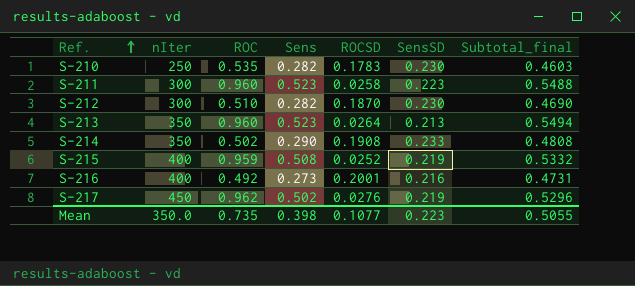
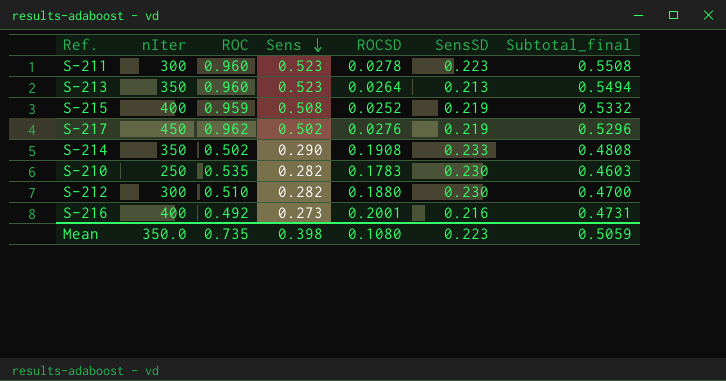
row order: Ref. ascending -> Sens descending
S-211 | ROCSD: 0.0258 -> 0.0278
S-211 | Subtotal_final: 0.5488 -> 0.5508
S-212 | ROCSD: 0.1870 -> 0.1880
S-212 | Subtotal_final: 0.4690 -> 0.4700
Mean | ROCSD: 0.1077 -> 0.1080
Mean | Subtotal_final: 0.5055 -> 0.5059

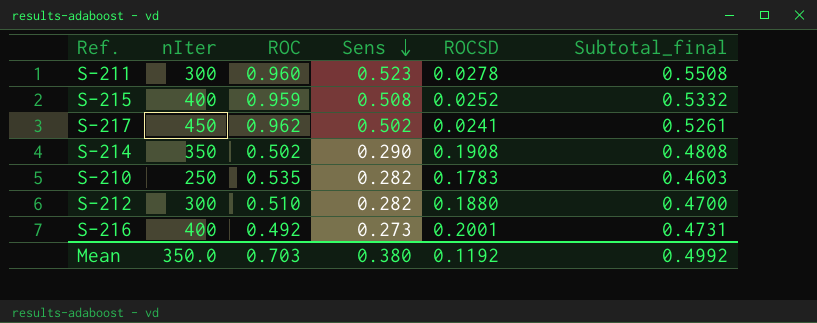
column SensSD | position: 6 -> none
row S-213: 350 | 0.960 | 0.523 | 0.0264 | 0.213 | 0.5494 -> none
S-217 | ROCSD: 0.0276 -> 0.0241
S-217 | Subtotal_final: 0.5296 -> 0.5261
Mean | ROC: 0.735 -> 0.703
Mean | Sens: 0.398 -> 0.380
Mean | ROCSD: 0.1080 -> 0.1192
Mean | Subtotal_final: 0.5059 -> 0.4992

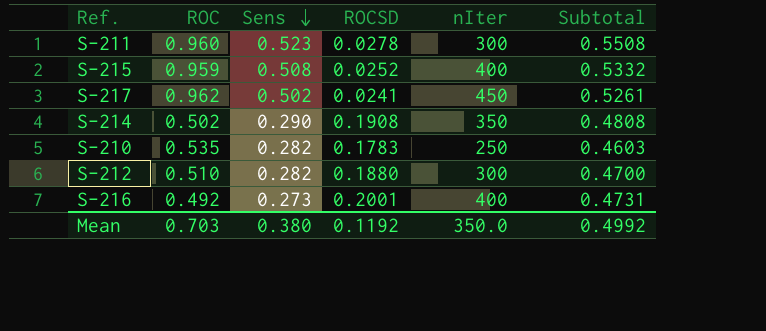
column nIter | position: 2 -> 5
column name: Subtotal_final -> Subtotal

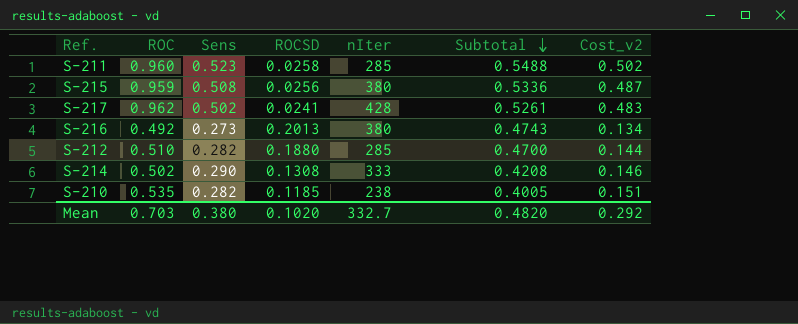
row order: Sens descending -> Subtotal descending
column Cost_v2 | formula: none -> [ROC] * [Sens]
S-211 | ROCSD: 0.0278 -> 0.0258
S-211 | nIter: 300 -> 285
S-211 | Subtotal: 0.5508 -> 0.5488
S-215 | ROCSD: 0.0252 -> 0.0256
S-215 | nIter: 400 -> 380
S-215 | Subtotal: 0.5332 -> 0.5336
S-217 | nIter: 450 -> 428
S-216 | ROCSD: 0.2001 -> 0.2013
S-216 | nIter: 400 -> 380
S-216 | Subtotal: 0.4731 -> 0.4743
S-212 | nIter: 300 -> 285
S-214 | ROCSD: 0.1908 -> 0.1308
S-214 | nIter: 350 -> 333
S-214 | Subtotal: 0.4808 -> 0.4208
S-210 | ROCSD: 0.1783 -> 0.1185
S-210 | nIter: 250 -> 238
S-210 | Subtotal: 0.4603 -> 0.4005
Mean | ROCSD: 0.1192 -> 0.1020
Mean | nIter: 350.0 -> 332.7
Mean | Subtotal: 0.4992 -> 0.4820

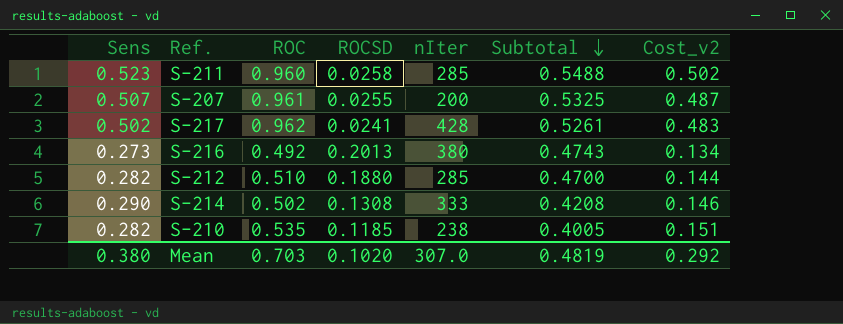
column Sens | position: 3 -> 1
row S-215: 0.959 | 0.508 | 0.0256 | 380 | 0.5336 | 0.487 -> none
row S-207: none -> 0.507 | 0.961 | 0.0255 | 200 | 0.5325 | 0.487
Mean | nIter: 332.7 -> 307.0
Mean | Subtotal: 0.4820 -> 0.4819

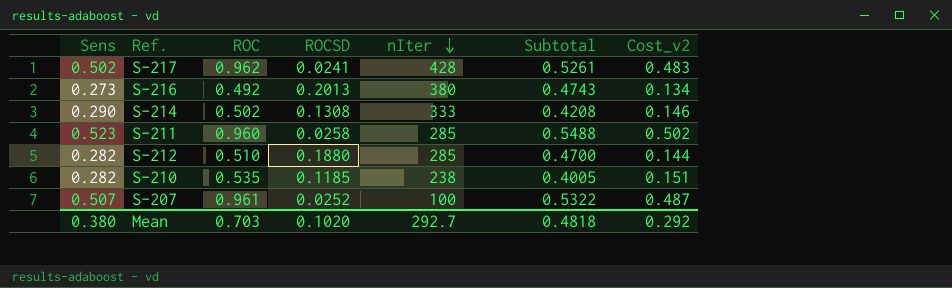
row order: Subtotal descending -> nIter descending
S-207 | ROCSD: 0.0255 -> 0.0252
S-207 | nIter: 200 -> 100
S-207 | Subtotal: 0.5325 -> 0.5322
Mean | nIter: 307.0 -> 292.7
Mean | Subtotal: 0.4819 -> 0.4818

